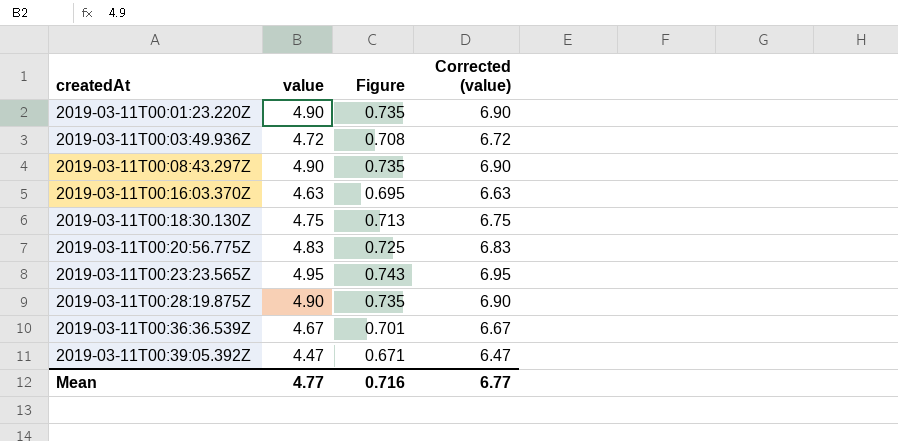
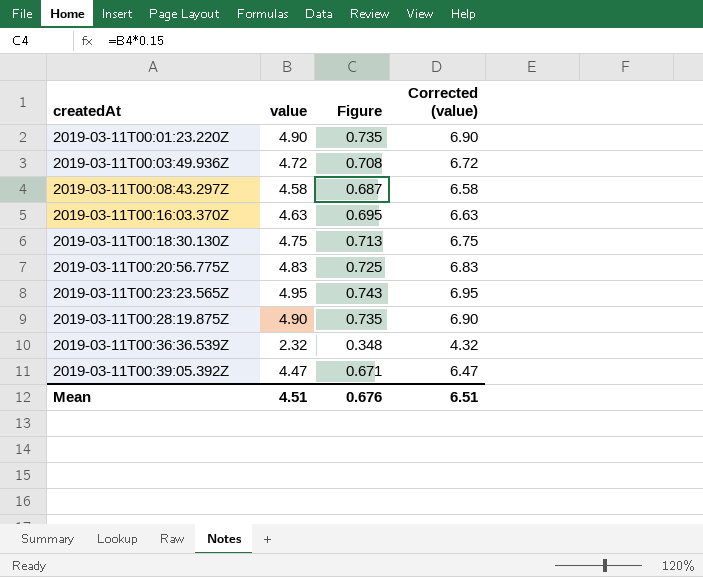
2019-03-11T00:08:43.297Z | value: 4.90 -> 4.58
2019-03-11T00:08:43.297Z | Figure: 0.735 -> 0.687
2019-03-11T00:08:43.297Z | Corrected (value): 6.90 -> 6.58
2019-03-11T00:36:36.539Z | value: 4.67 -> 2.32
2019-03-11T00:36:36.539Z | Figure: 0.701 -> 0.348
2019-03-11T00:36:36.539Z | Corrected (value): 6.67 -> 4.32
Mean | value: 4.77 -> 4.51
Mean | Figure: 0.716 -> 0.676
Mean | Corrected (value): 6.77 -> 6.51

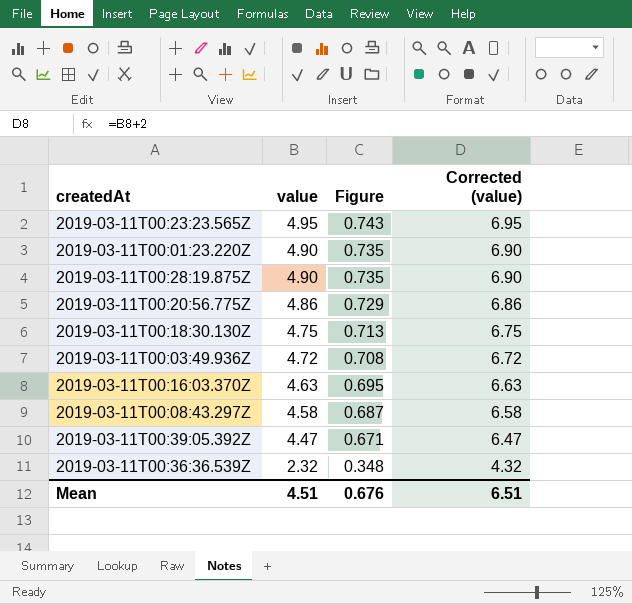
row order: createdAt ascending -> value descending
2019-03-11T00:20:56.775Z | value: 4.83 -> 4.86
2019-03-11T00:20:56.775Z | Figure: 0.725 -> 0.729
2019-03-11T00:20:56.775Z | Corrected (value): 6.83 -> 6.86

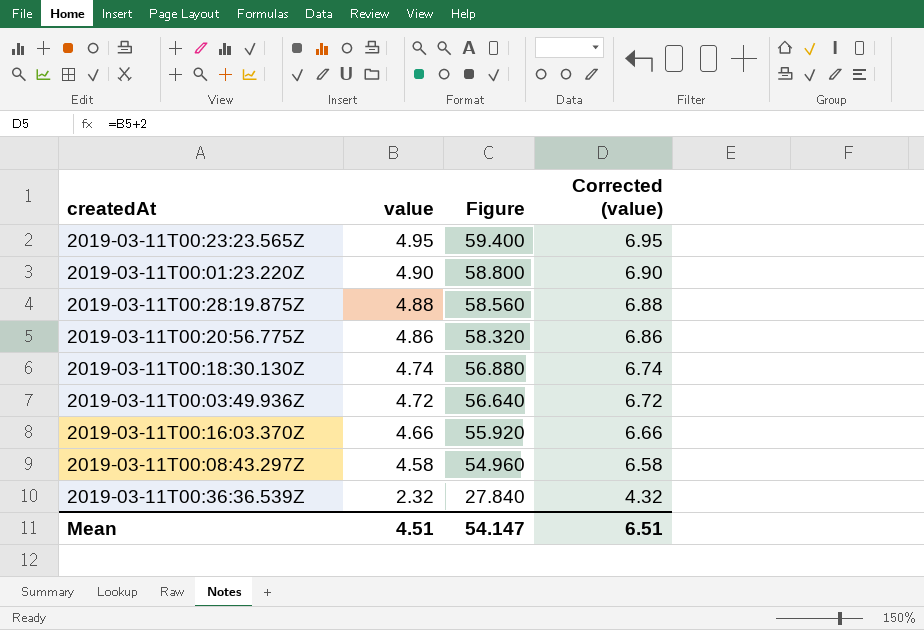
column Figure | formula: [value] * 0.15 -> [value] * 12
row 2019-03-11T00:39:05.392Z: 4.47 | 0.671 | 6.47 -> none
2019-03-11T00:28:19.875Z | value: 4.90 -> 4.88
2019-03-11T00:28:19.875Z | Corrected (value): 6.90 -> 6.88
2019-03-11T00:18:30.130Z | value: 4.75 -> 4.74
2019-03-11T00:18:30.130Z | Corrected (value): 6.75 -> 6.74
2019-03-11T00:16:03.370Z | value: 4.63 -> 4.66
2019-03-11T00:16:03.370Z | Corrected (value): 6.63 -> 6.66
Mean | Figure: 0.676 -> 54.147

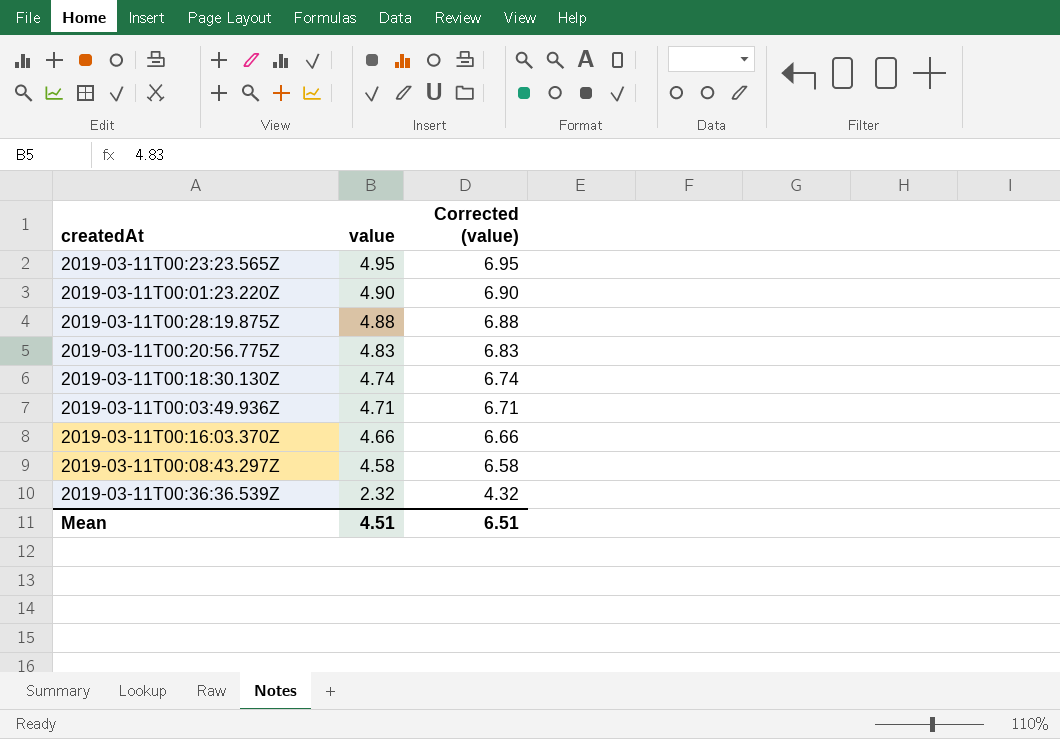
column Figure | formula: [value] * 12 -> none
2019-03-11T00:20:56.775Z | value: 4.86 -> 4.83
2019-03-11T00:20:56.775Z | Corrected (value): 6.86 -> 6.83
2019-03-11T00:03:49.936Z | value: 4.72 -> 4.71
2019-03-11T00:03:49.936Z | Corrected (value): 6.72 -> 6.71

